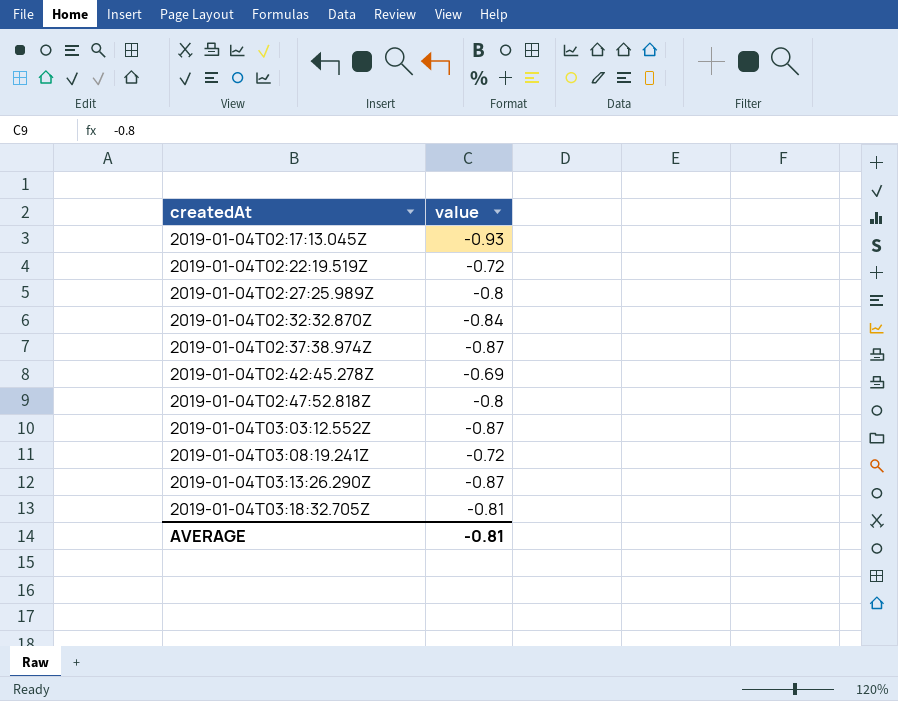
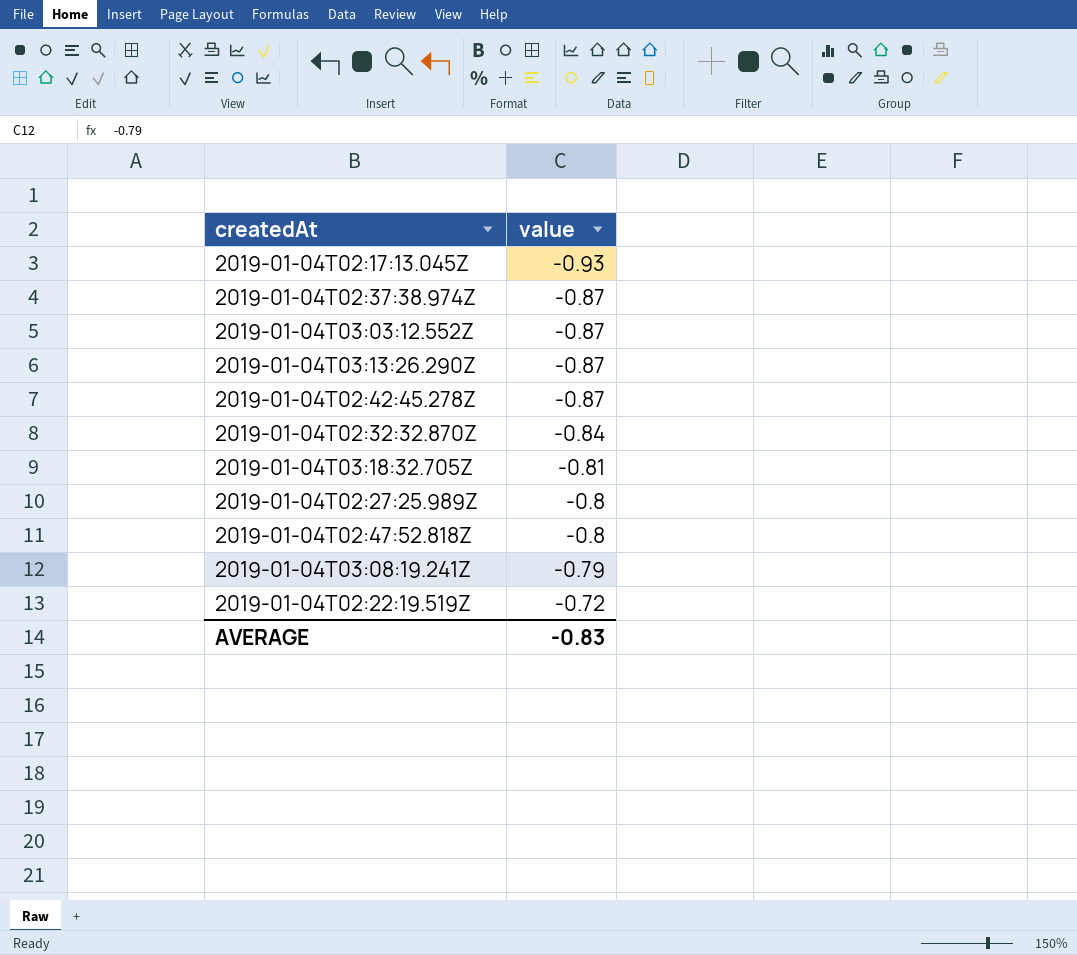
row order: createdAt ascending -> value ascending
2019-01-04T02:42:45.278Z | value: -0.69 -> -0.87
2019-01-04T03:08:19.241Z | value: -0.72 -> -0.79
AVERAGE | value: -0.81 -> -0.83

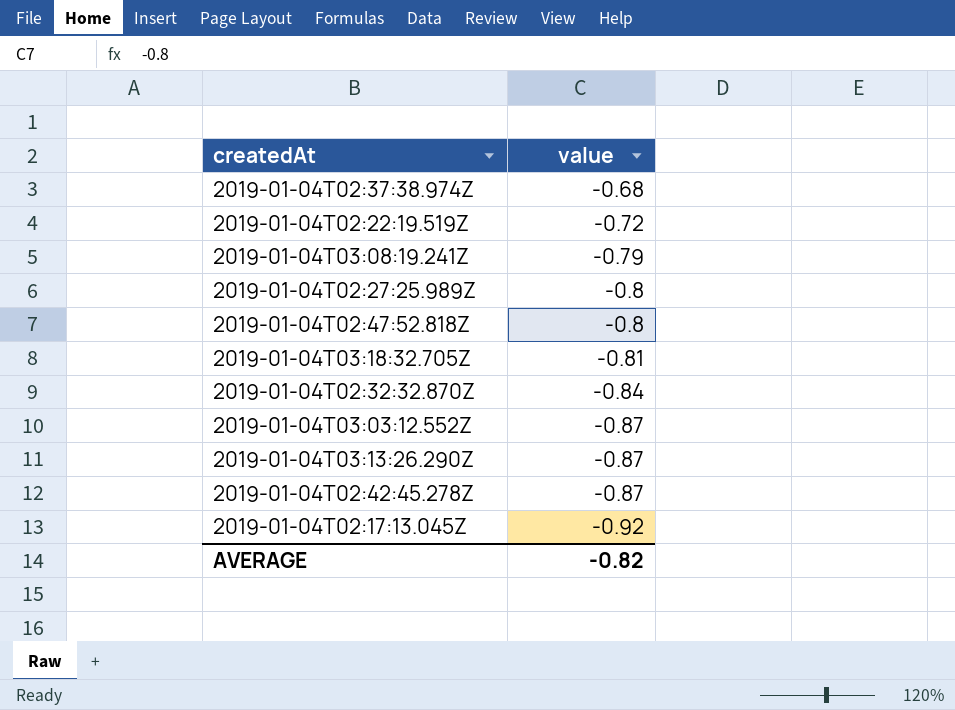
row order: value ascending -> value descending
2019-01-04T02:37:38.974Z | value: -0.87 -> -0.68
2019-01-04T02:17:13.045Z | value: -0.93 -> -0.92
AVERAGE | value: -0.83 -> -0.82

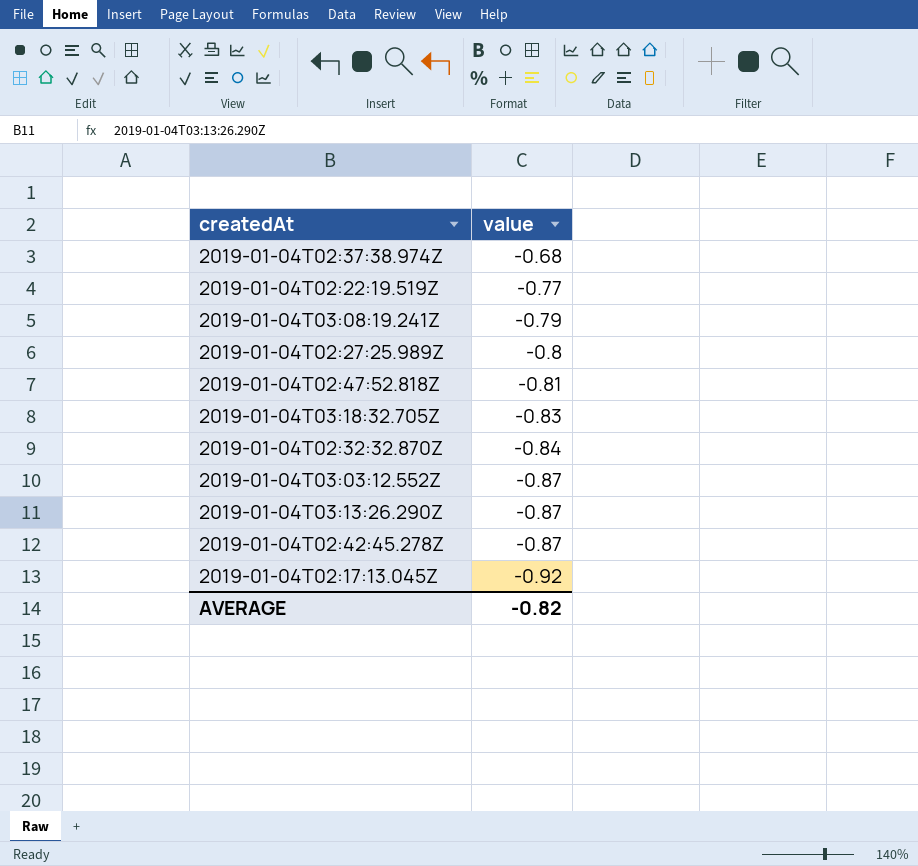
2019-01-04T02:22:19.519Z | value: -0.72 -> -0.77
2019-01-04T02:47:52.818Z | value: -0.8 -> -0.81
2019-01-04T03:18:32.705Z | value: -0.81 -> -0.83

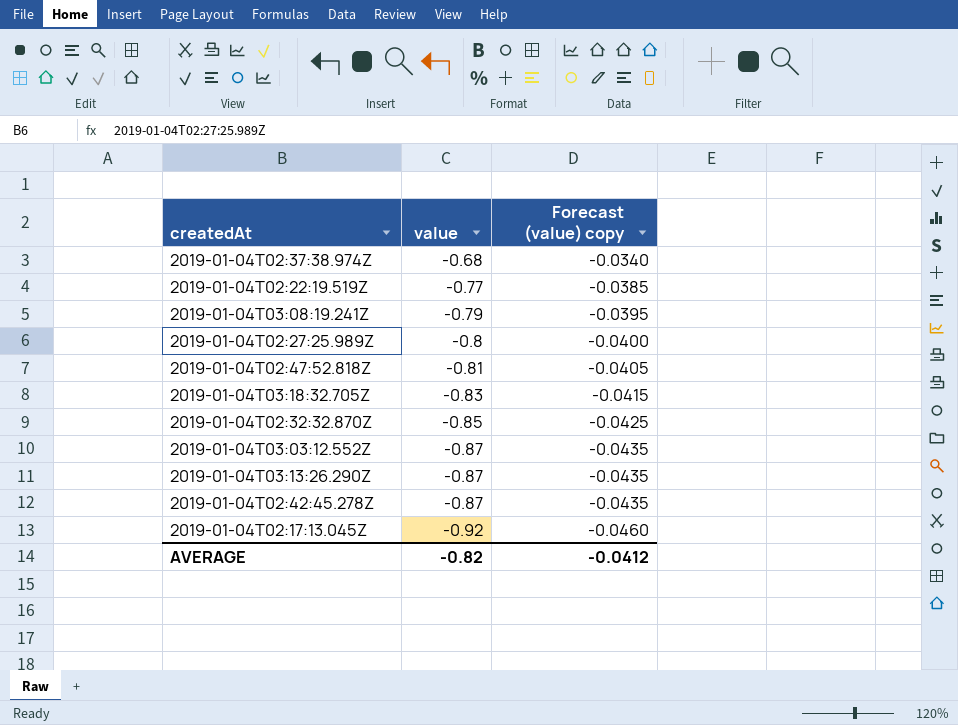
column Forecast (value) copy | formula: none -> [value] * 0.05
2019-01-04T02:32:32.870Z | value: -0.84 -> -0.85

